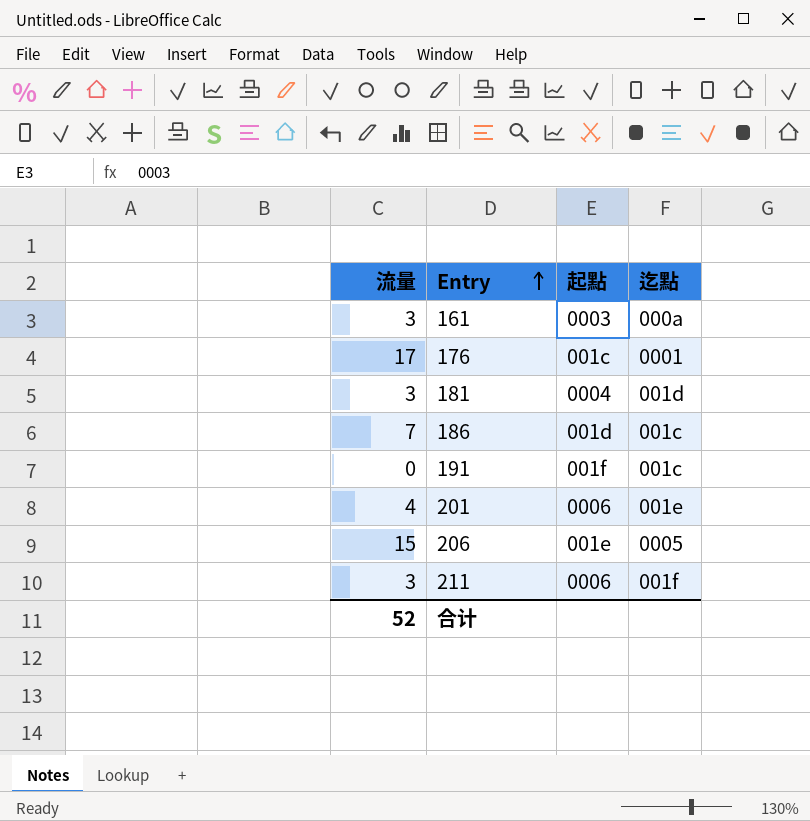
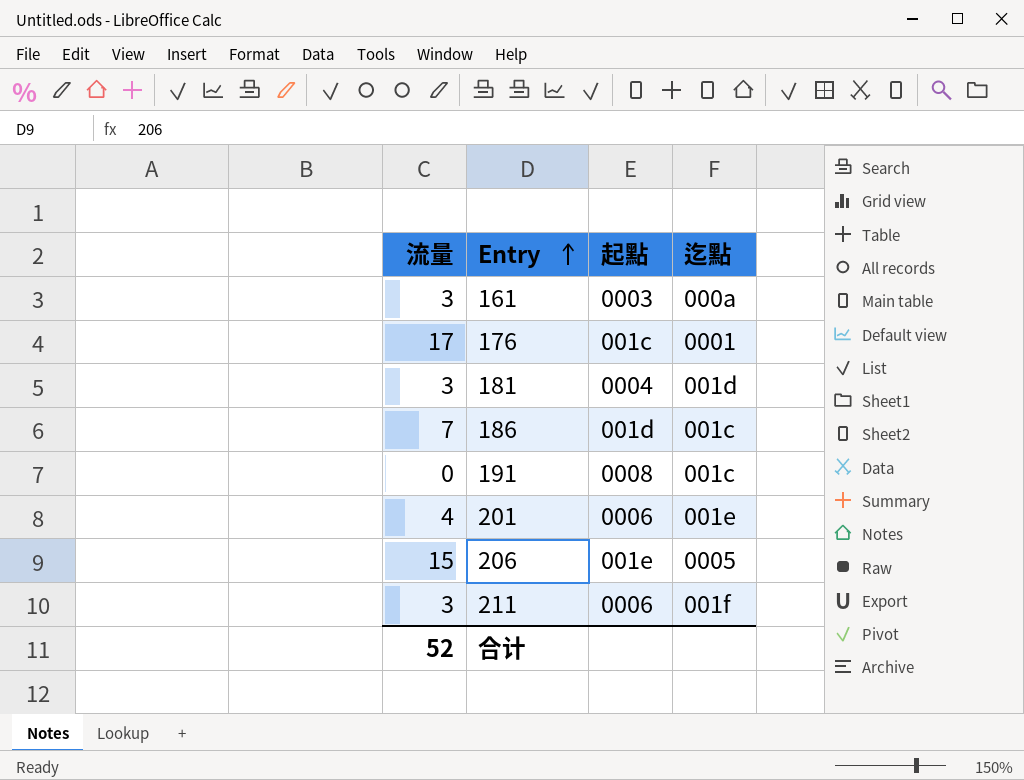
191 | 起點: 001f -> 0008

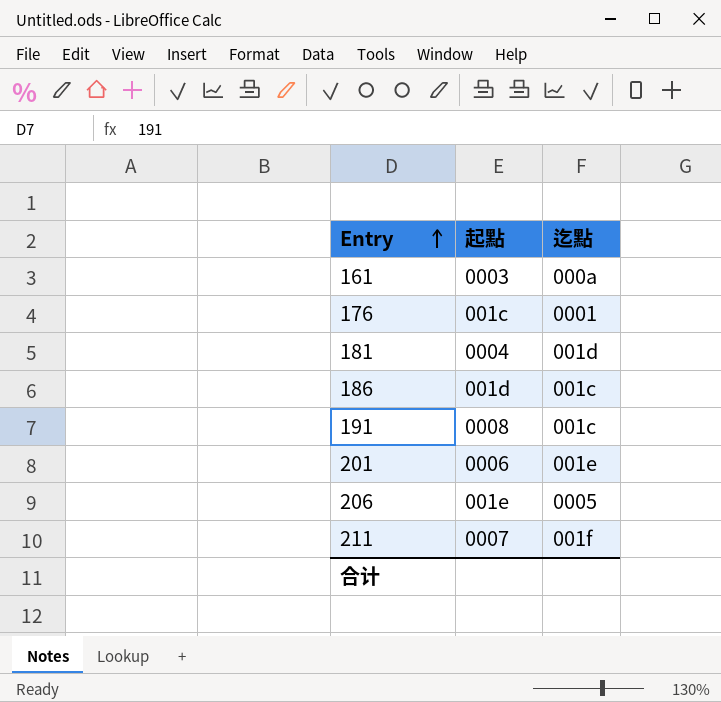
column 流量 | position: 1 -> none
211 | 起點: 0006 -> 0007

